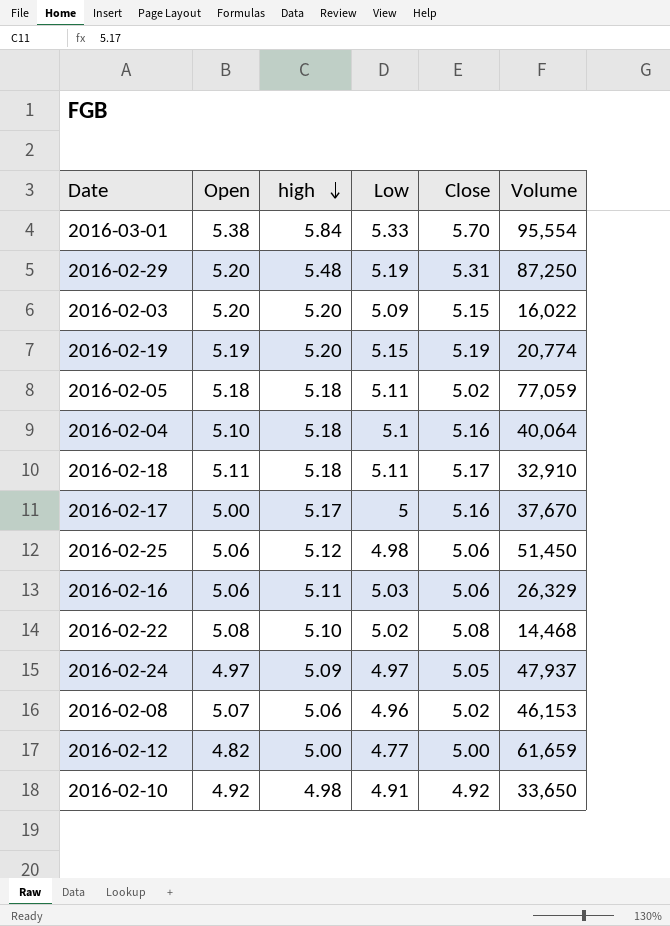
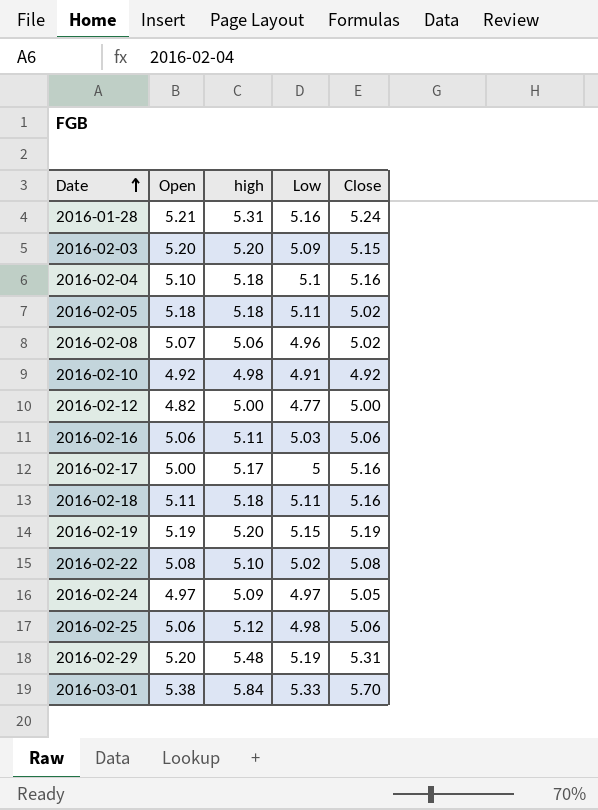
row order: high descending -> Date ascending
column Volume | position: 6 -> none
row 2016-01-28: none -> 5.21 | 5.31 | 5.16 | 5.24
2016-02-18 | Close: 5.17 -> 5.16

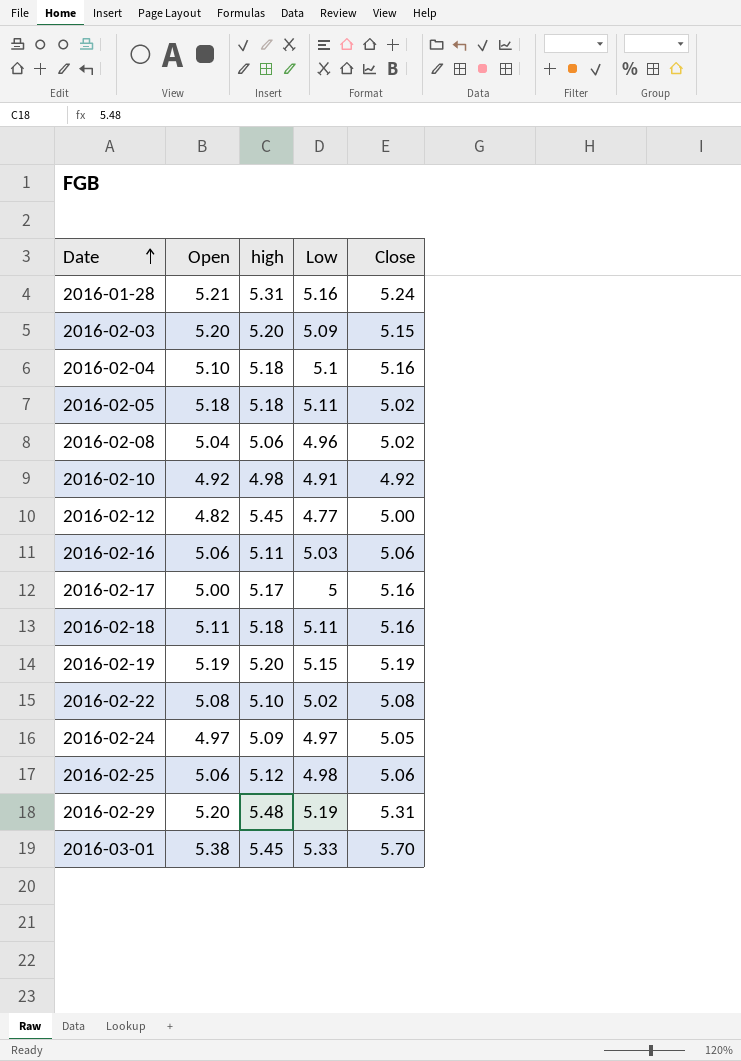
2016-02-08 | Open: 5.07 -> 5.04
2016-02-12 | high: 5.00 -> 5.45
2016-03-01 | high: 5.84 -> 5.45

